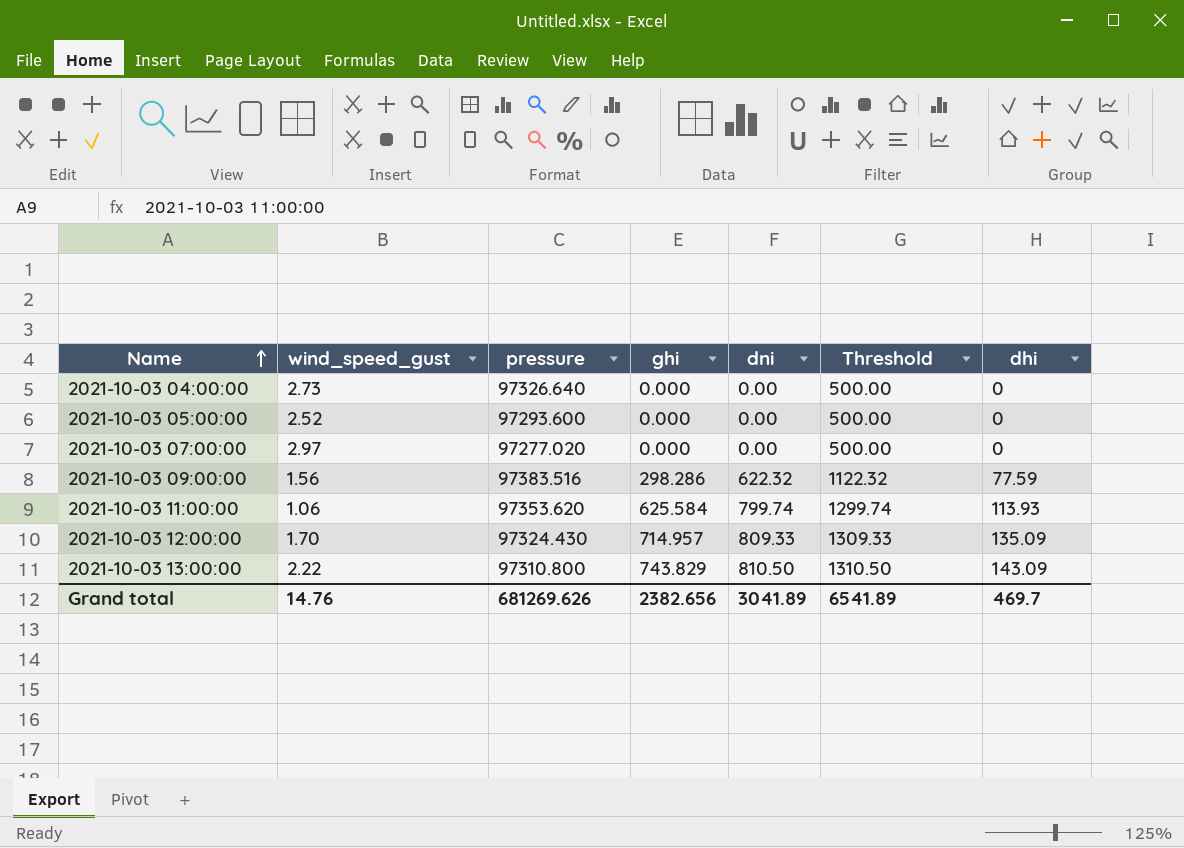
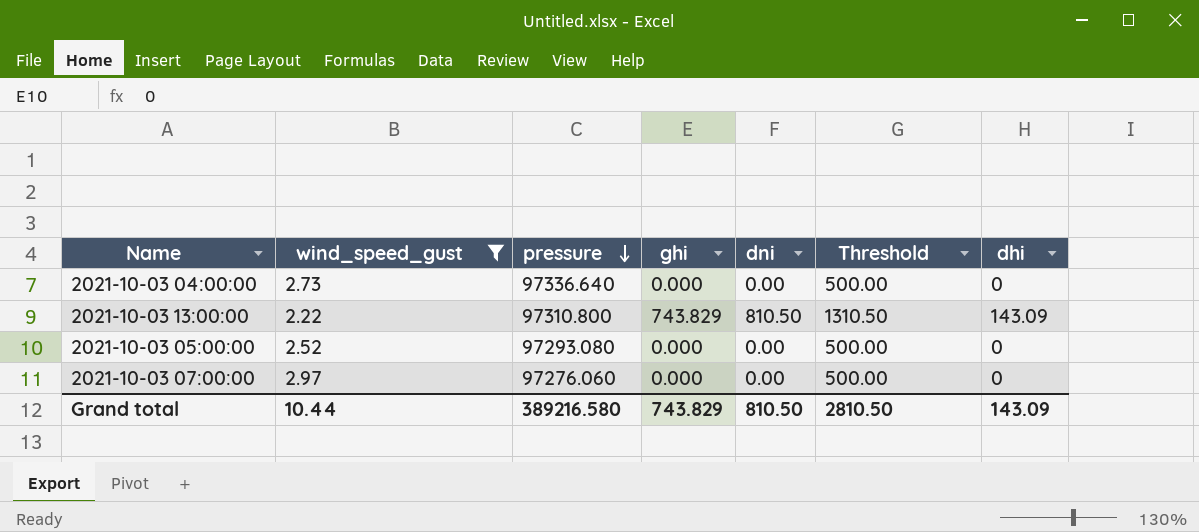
filter: none -> wind_speed_gust >= 2.22
row order: Name ascending -> pressure descending
2021-10-03 04:00:00 | pressure: 97326.640 -> 97336.640
2021-10-03 05:00:00 | pressure: 97293.600 -> 97293.080
2021-10-03 07:00:00 | pressure: 97277.020 -> 97276.060
Grand total | wind_speed_gust: 14.76 -> 10.44
Grand total | pressure: 681269.626 -> 389216.580
Grand total | ghi: 2382.656 -> 743.829
Grand total | dni: 3041.89 -> 810.50
Grand total | Threshold: 6541.89 -> 2810.50
Grand total | dhi: 469.7 -> 143.09

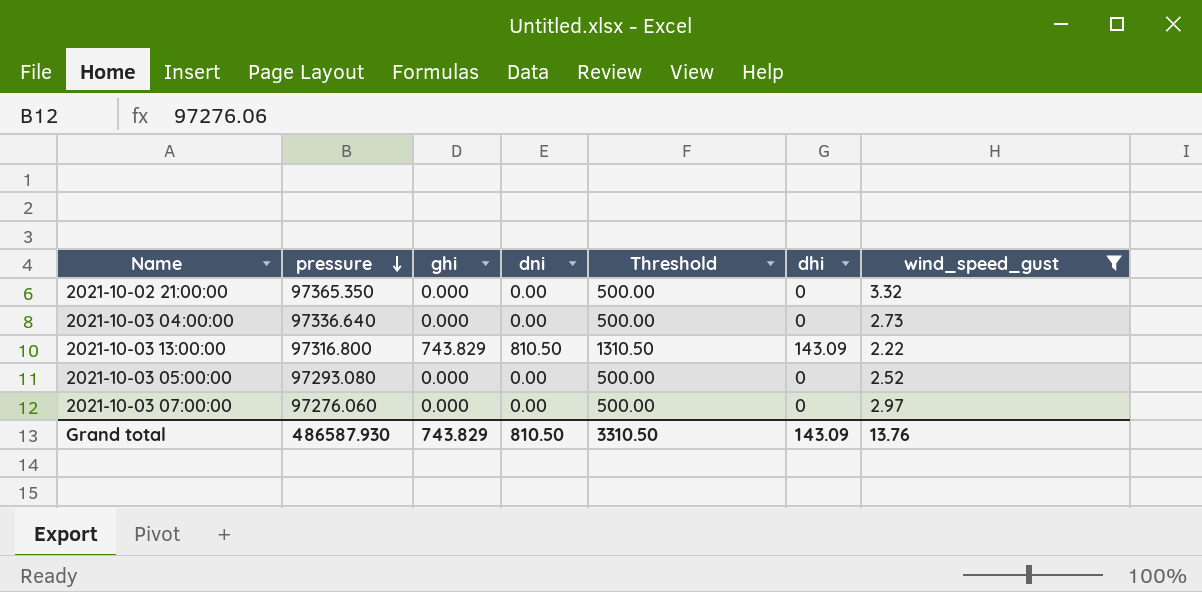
column wind_speed_gust | position: 2 -> 7
row 2021-10-02 21:00:00: none -> 97365.350 | 0.000 | 0.00 | 500.00 | 0 | 3.32
2021-10-03 13:00:00 | pressure: 97310.800 -> 97316.800
Grand total | pressure: 389216.580 -> 486587.930
Grand total | Threshold: 2810.50 -> 3310.50
Grand total | wind_speed_gust: 10.44 -> 13.76

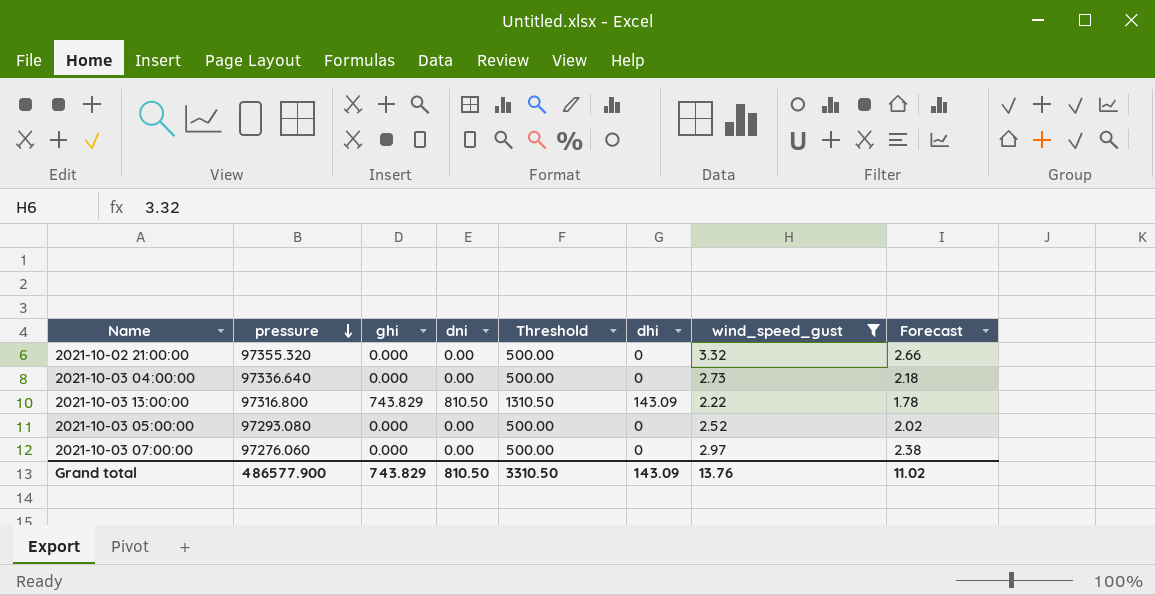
column Forecast | formula: none -> [wind_speed_gust] * 0.8
2021-10-02 21:00:00 | pressure: 97365.350 -> 97355.320
Grand total | pressure: 486587.930 -> 486577.900

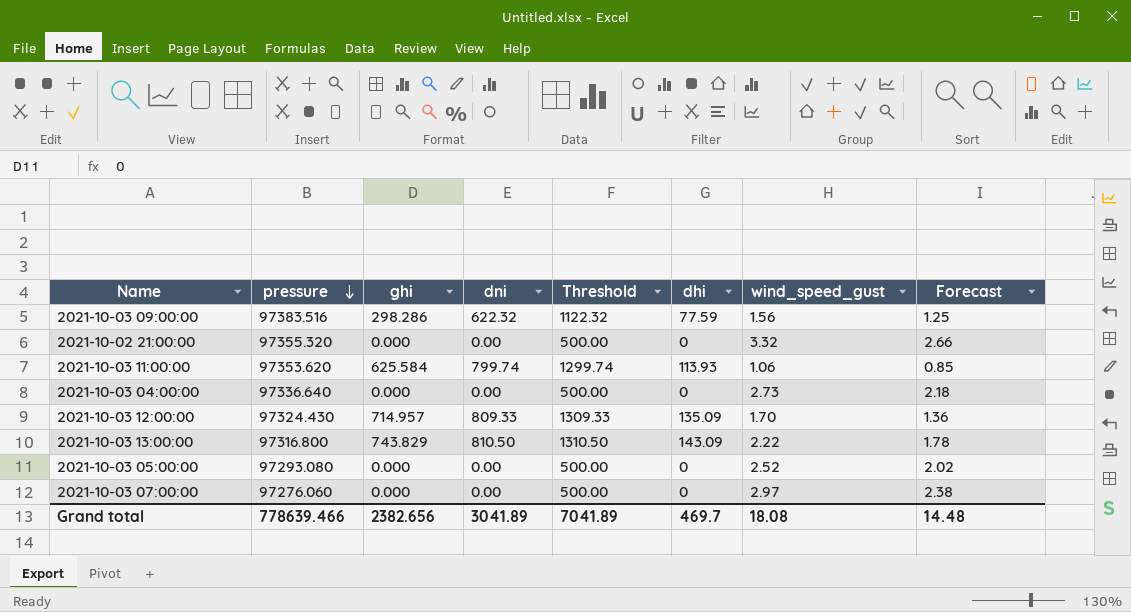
filter: wind_speed_gust >= 2.22 -> none
Grand total | pressure: 486577.900 -> 778639.466
Grand total | ghi: 743.829 -> 2382.656
Grand total | dni: 810.50 -> 3041.89
Grand total | Threshold: 3310.50 -> 7041.89
Grand total | dhi: 143.09 -> 469.7
Grand total | wind_speed_gust: 13.76 -> 18.08
Grand total | Forecast: 11.02 -> 14.48

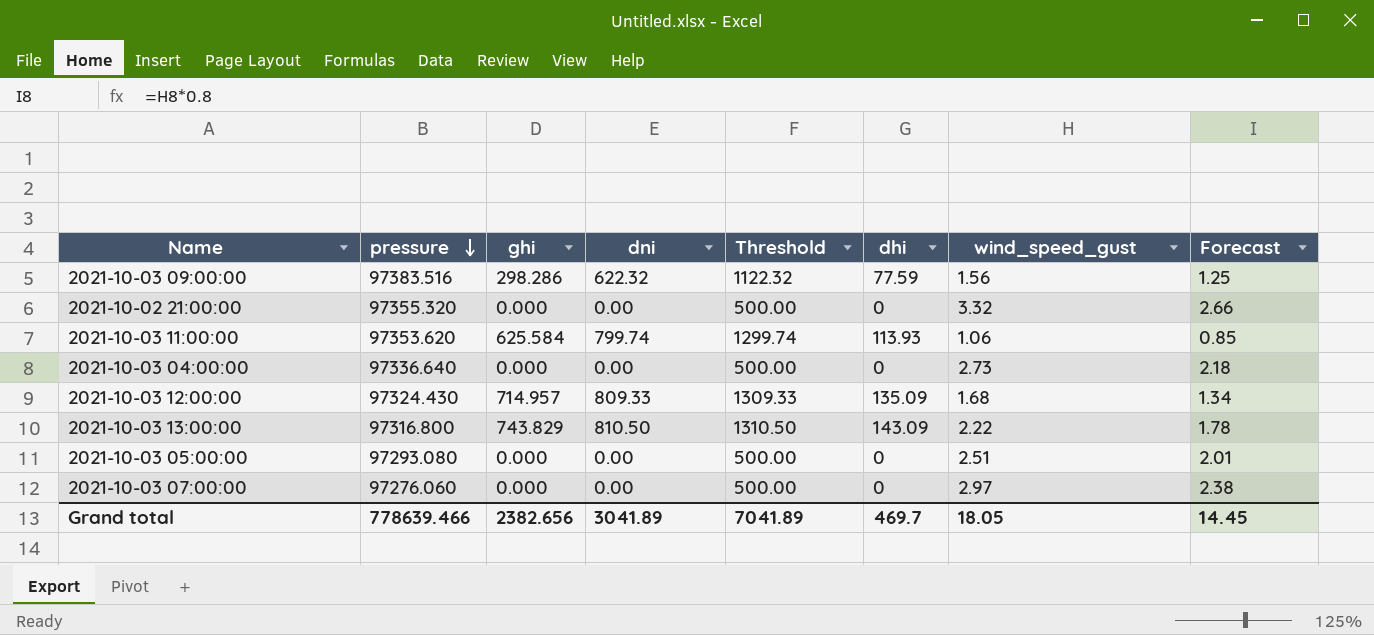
2021-10-03 12:00:00 | wind_speed_gust: 1.70 -> 1.68
2021-10-03 12:00:00 | Forecast: 1.36 -> 1.34
2021-10-03 05:00:00 | wind_speed_gust: 2.52 -> 2.51
2021-10-03 05:00:00 | Forecast: 2.02 -> 2.01
Grand total | wind_speed_gust: 18.08 -> 18.05
Grand total | Forecast: 14.48 -> 14.45

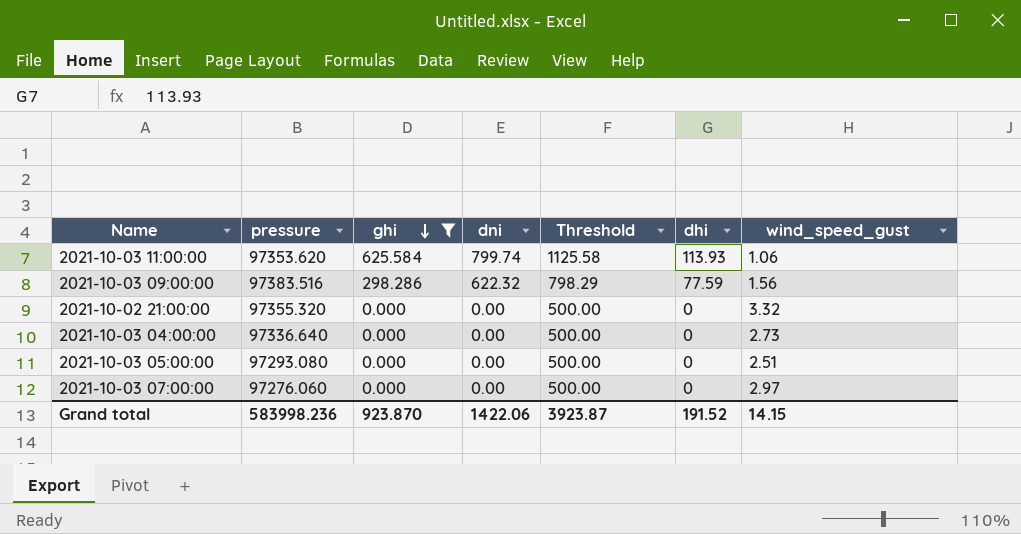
filter: none -> ghi <= 625.584
row order: pressure descending -> ghi descending
column Forecast | formula: [wind_speed_gust] * 0.8 -> none
column Threshold | formula: [dni] + 500 -> [ghi] + 500
Grand total | pressure: 778639.466 -> 583998.236
Grand total | ghi: 2382.656 -> 923.870
Grand total | dni: 3041.89 -> 1422.06
Grand total | Threshold: 7041.89 -> 3923.87
Grand total | dhi: 469.7 -> 191.52
Grand total | wind_speed_gust: 18.05 -> 14.15

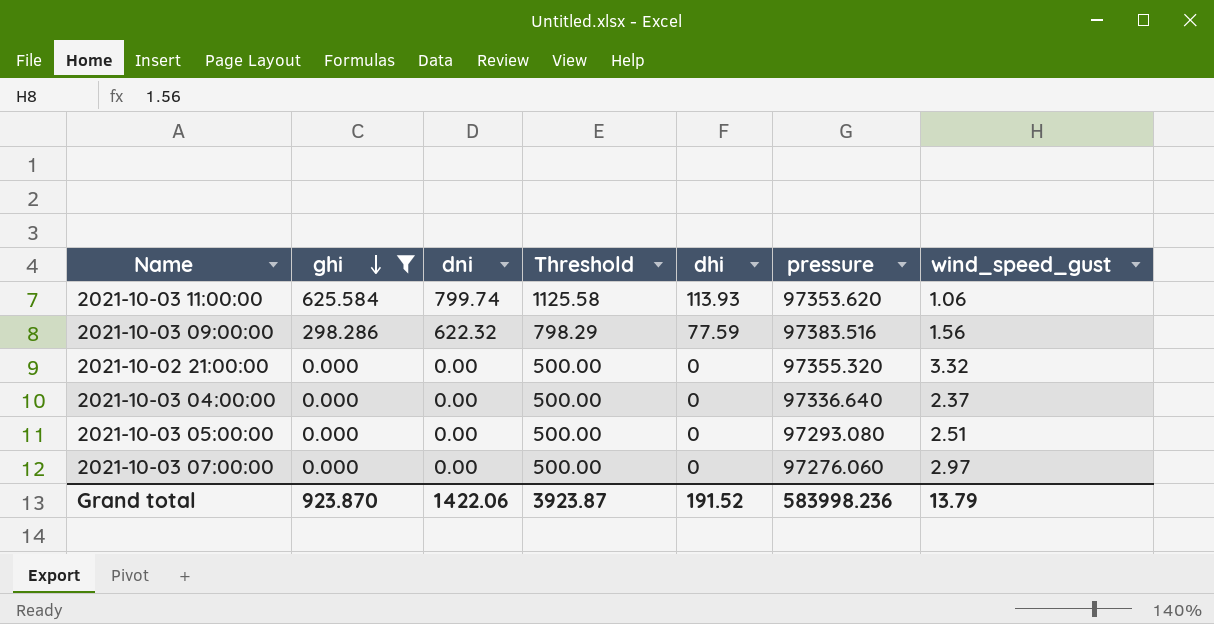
column pressure | position: 2 -> 6
2021-10-03 04:00:00 | wind_speed_gust: 2.73 -> 2.37
Grand total | wind_speed_gust: 14.15 -> 13.79

